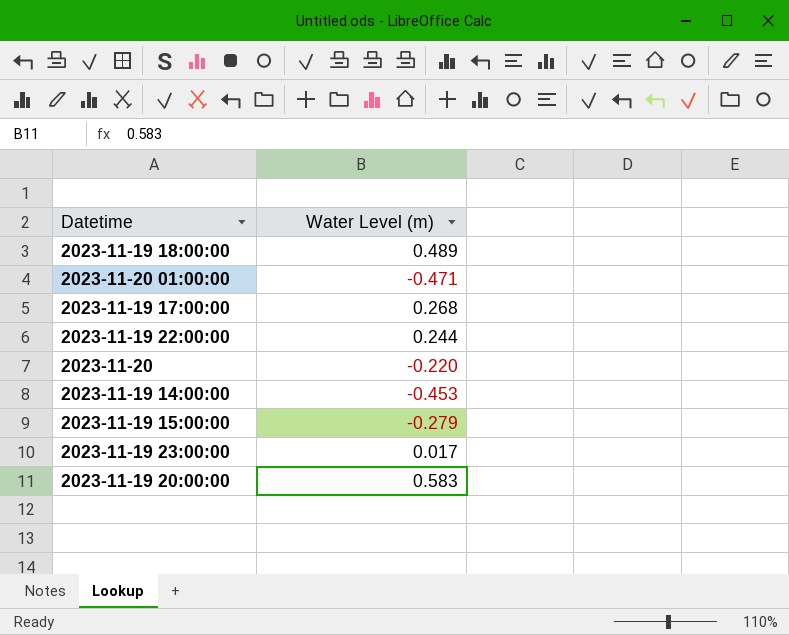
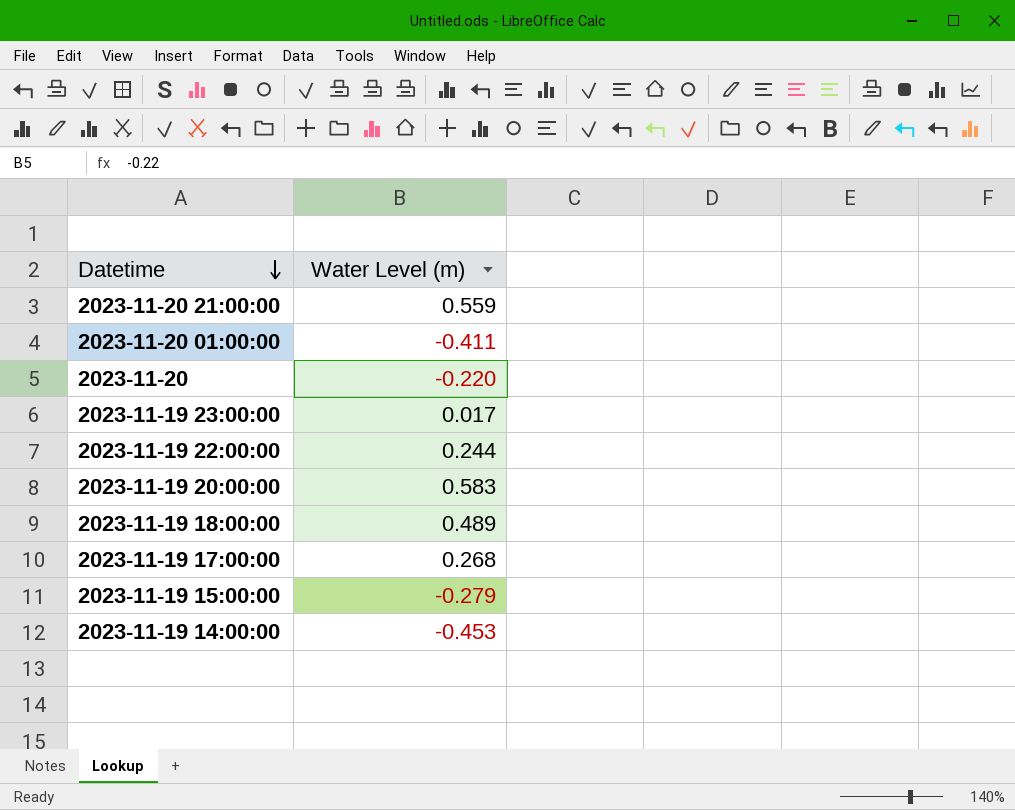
row order: none -> Datetime descending
row 2023-11-20 21:00:00: none -> 0.559
2023-11-20 01:00:00 | Water Level (m): -0.471 -> -0.411

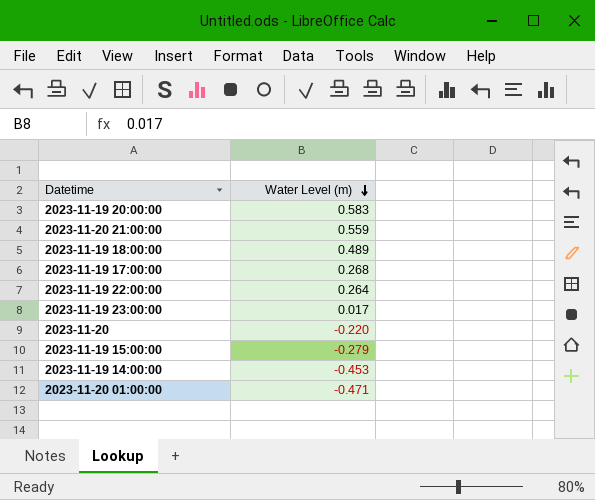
row order: Datetime descending -> Water Level (m) descending
2023-11-19 22:00:00 | Water Level (m): 0.244 -> 0.264
2023-11-20 01:00:00 | Water Level (m): -0.411 -> -0.471

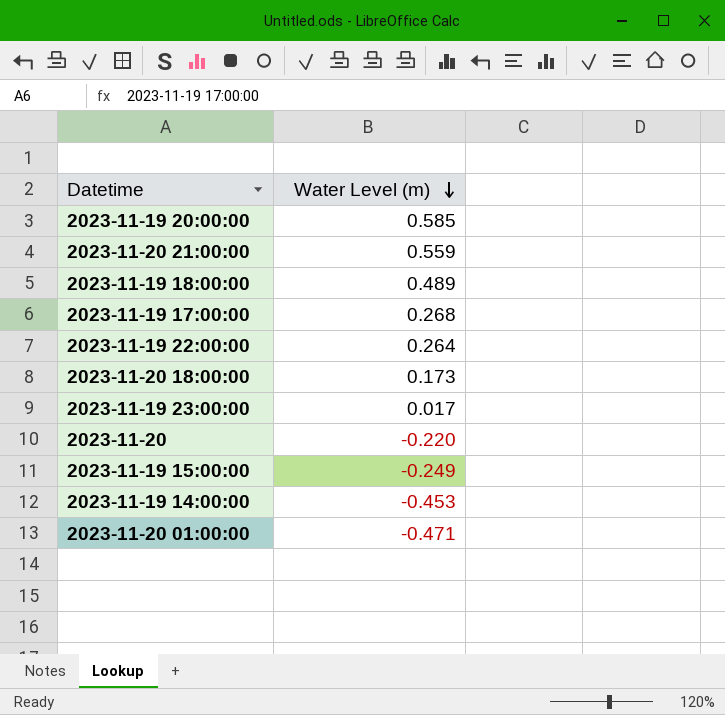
2023-11-19 20:00:00 | Water Level (m): 0.583 -> 0.585
row 2023-11-20 18:00:00: none -> 0.173
2023-11-19 15:00:00 | Water Level (m): -0.279 -> -0.249

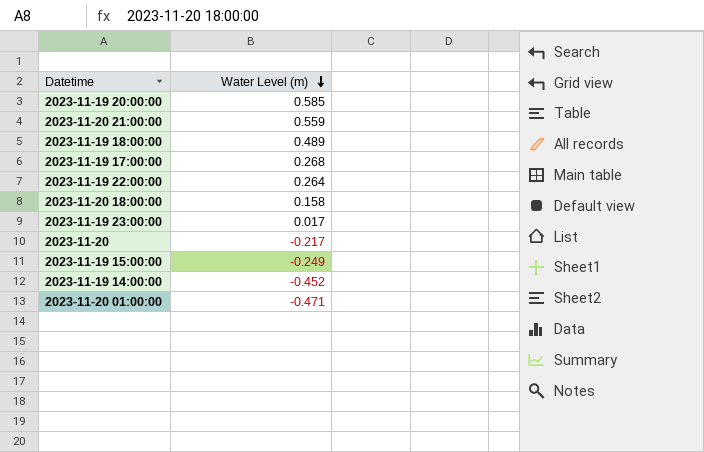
2023-11-20 18:00:00 | Water Level (m): 0.173 -> 0.158
2023-11-20 | Water Level (m): -0.220 -> -0.217
2023-11-19 14:00:00 | Water Level (m): -0.453 -> -0.452

